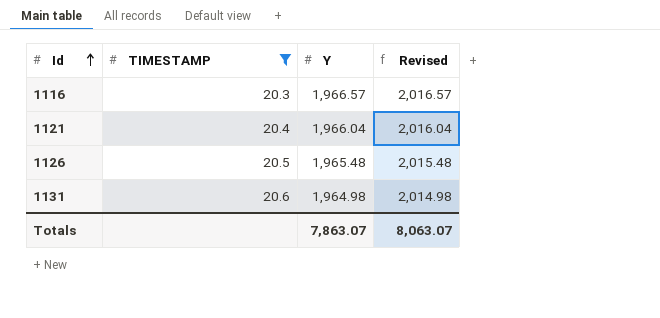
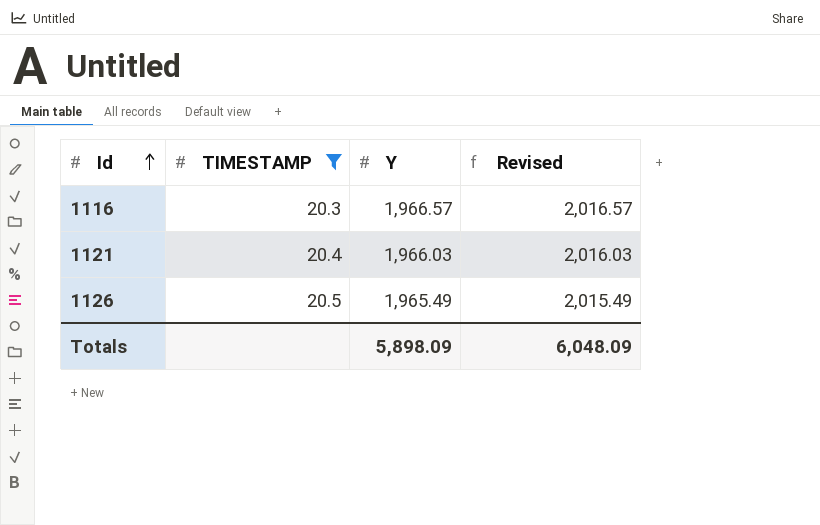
row 1131: 20.6 | 1,964.98 | 2,014.98 -> none
1121 | Y: 1,966.04 -> 1,966.03
1121 | Revised: 2,016.04 -> 2,016.03
1126 | Y: 1,965.48 -> 1,965.49
1126 | Revised: 2,015.48 -> 2,015.49
Totals | Y: 7,863.07 -> 5,898.09
Totals | Revised: 8,063.07 -> 6,048.09

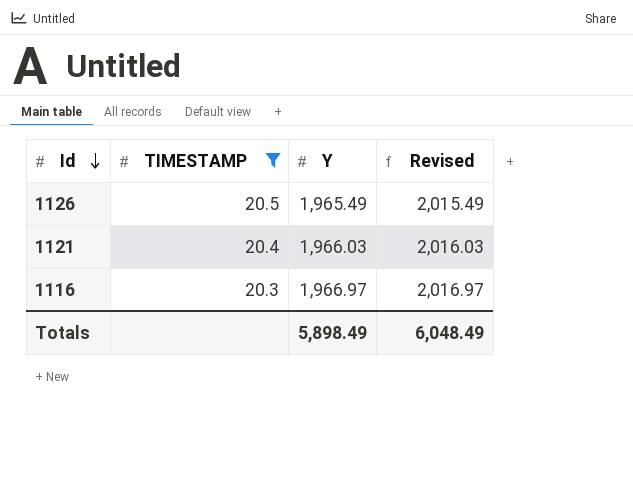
row order: Id ascending -> Id descending
1116 | Y: 1,966.57 -> 1,966.97
1116 | Revised: 2,016.57 -> 2,016.97
Totals | Y: 5,898.09 -> 5,898.49
Totals | Revised: 6,048.09 -> 6,048.49

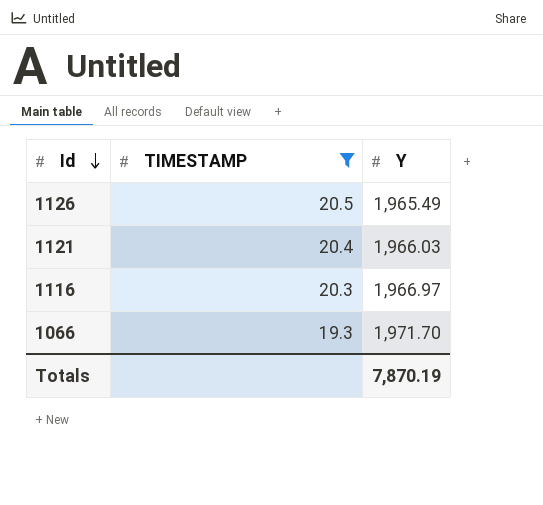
column Revised | formula: [Y] + 50 -> none
row 1066: none -> 19.3 | 1,971.70
Totals | Y: 5,898.49 -> 7,870.19

